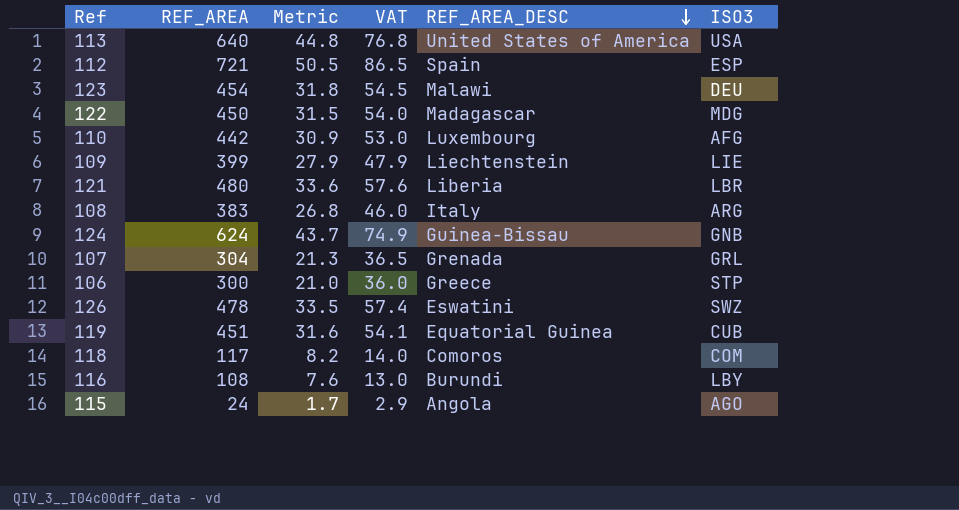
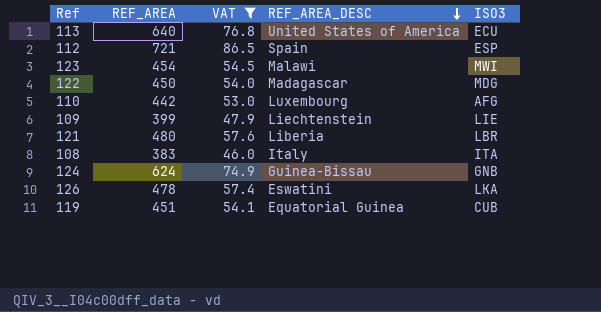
filter: none -> VAT >= 46.0
column Metric | formula: [REF_AREA] * 0.07 -> none
113 | ISO3: USA -> ECU
123 | ISO3: DEU -> MWI
108 | ISO3: ARG -> ITA
126 | ISO3: SWZ -> LKA

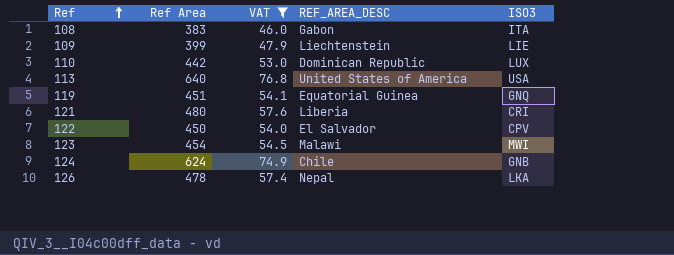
row order: REF_AREA_DESC descending -> Ref ascending
column name: REF_AREA -> Ref Area
row 112: 721 | 86.5 | Spain | ESP -> none
108 | REF_AREA_DESC: Italy -> Gabon
110 | REF_AREA_DESC: Luxembourg -> Dominican Republic
110 | ISO3: AFG -> LUX
113 | ISO3: ECU -> USA
119 | ISO3: CUB -> GNQ
121 | ISO3: LBR -> CRI
122 | REF_AREA_DESC: Madagascar -> El Salvador
122 | ISO3: MDG -> CPV
124 | REF_AREA_DESC: Guinea-Bissau -> Chile
126 | REF_AREA_DESC: Eswatini -> Nepal

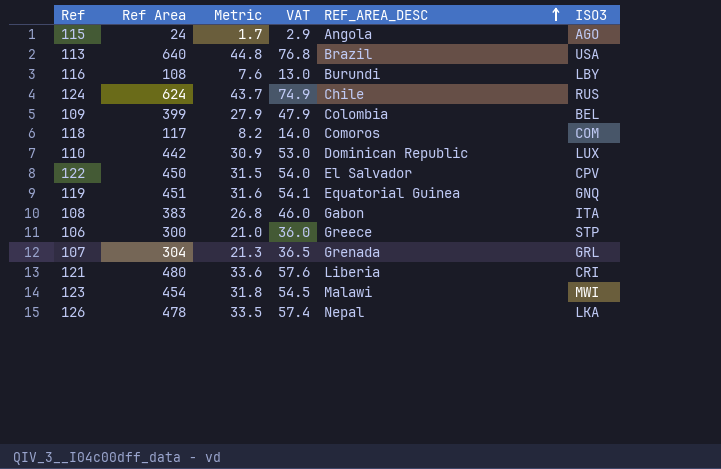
filter: VAT >= 46.0 -> none
row order: Ref ascending -> REF_AREA_DESC ascending
column Metric | formula: none -> [Ref Area] * 0.07
113 | REF_AREA_DESC: United States of America -> Brazil
124 | ISO3: GNB -> RUS
109 | REF_AREA_DESC: Liechtenstein -> Colombia
109 | ISO3: LIE -> BEL

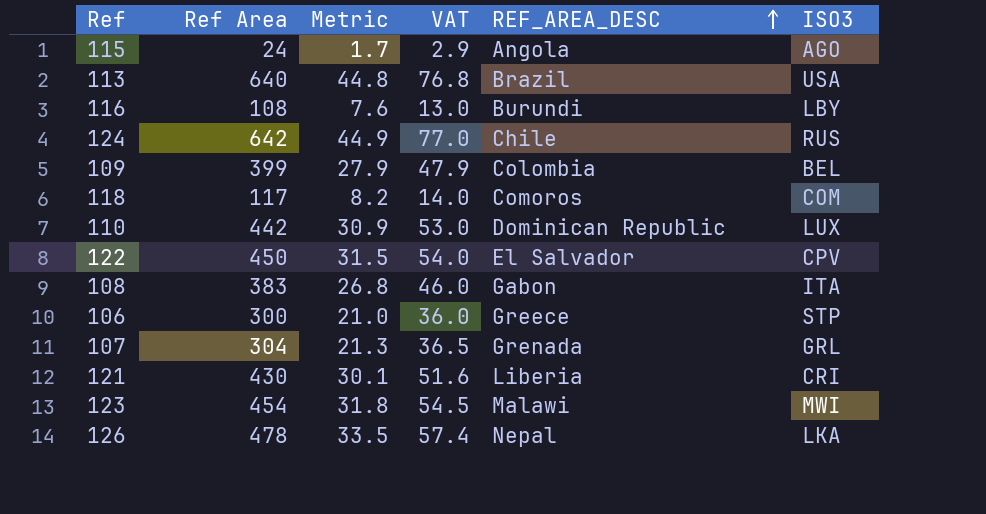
row 119: 451 | 31.6 | 54.1 | Equatorial Guinea | GNQ -> none
124 | Ref Area: 624 -> 642
124 | Metric: 43.7 -> 44.9
124 | VAT: 74.9 -> 77.0
121 | Ref Area: 480 -> 430
121 | Metric: 33.6 -> 30.1
121 | VAT: 57.6 -> 51.6

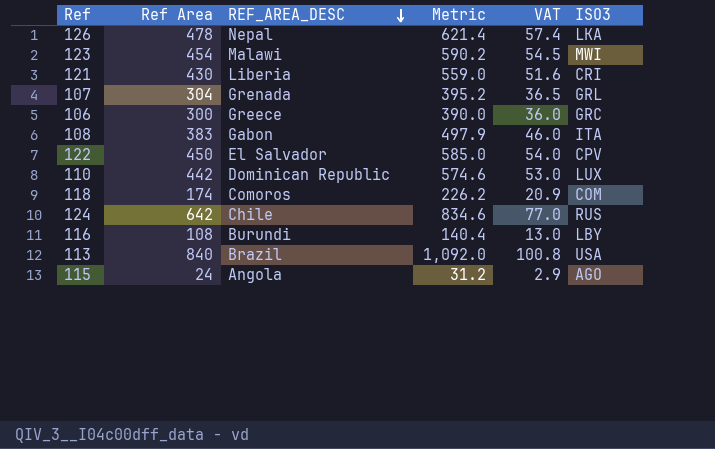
row order: REF_AREA_DESC ascending -> REF_AREA_DESC descending
column REF_AREA_DESC | position: 5 -> 3
column Metric | formula: [Ref Area] * 0.07 -> [Ref Area] * 1.3
row 109: 399 | 27.9 | 47.9 | Colombia | BEL -> none
106 | ISO3: STP -> GRC
118 | Ref Area: 117 -> 174
118 | VAT: 14.0 -> 20.9
113 | Ref Area: 640 -> 840
113 | VAT: 76.8 -> 100.8

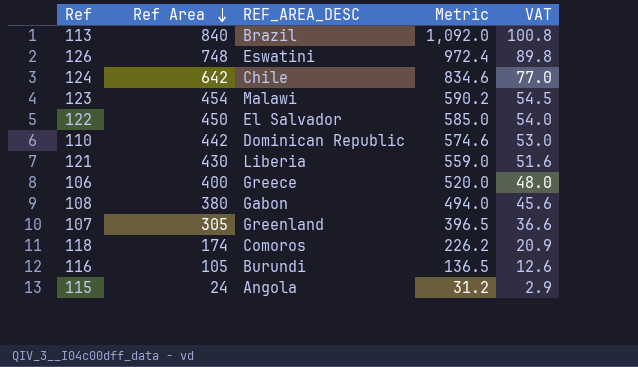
row order: REF_AREA_DESC descending -> Ref Area descending
column ISO3 | position: 6 -> none
126 | Ref Area: 478 -> 748
126 | REF_AREA_DESC: Nepal -> Eswatini
126 | Metric: 621.4 -> 972.4
126 | VAT: 57.4 -> 89.8
106 | Ref Area: 300 -> 400
106 | Metric: 390.0 -> 520.0
106 | VAT: 36.0 -> 48.0
108 | Ref Area: 383 -> 380
108 | Metric: 497.9 -> 494.0
108 | VAT: 46.0 -> 45.6
107 | Ref Area: 304 -> 305
107 | REF_AREA_DESC: Grenada -> Greenland
107 | Metric: 395.2 -> 396.5
107 | VAT: 36.5 -> 36.6
116 | Ref Area: 108 -> 105
116 | Metric: 140.4 -> 136.5
116 | VAT: 13.0 -> 12.6

